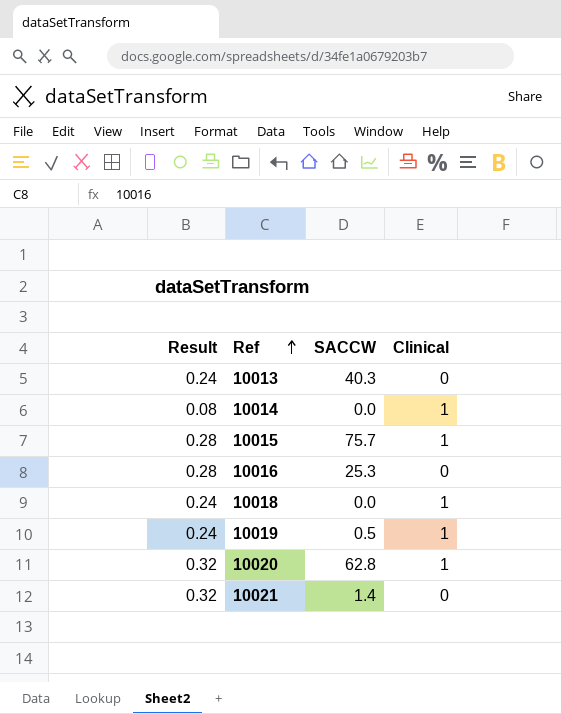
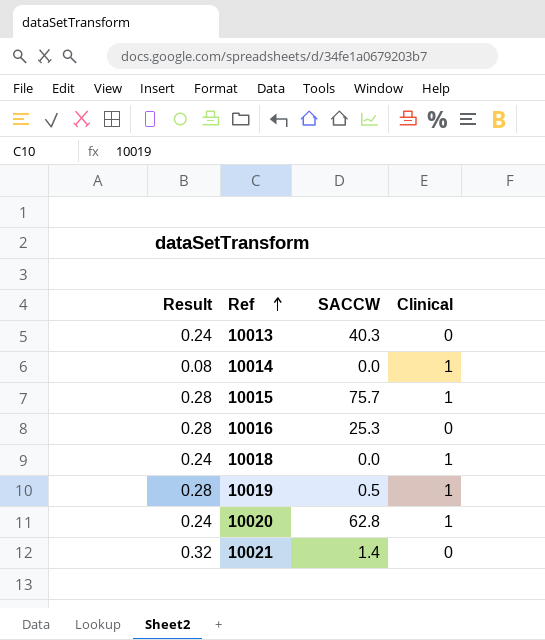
10019 | Result: 0.24 -> 0.28
10020 | Result: 0.32 -> 0.24

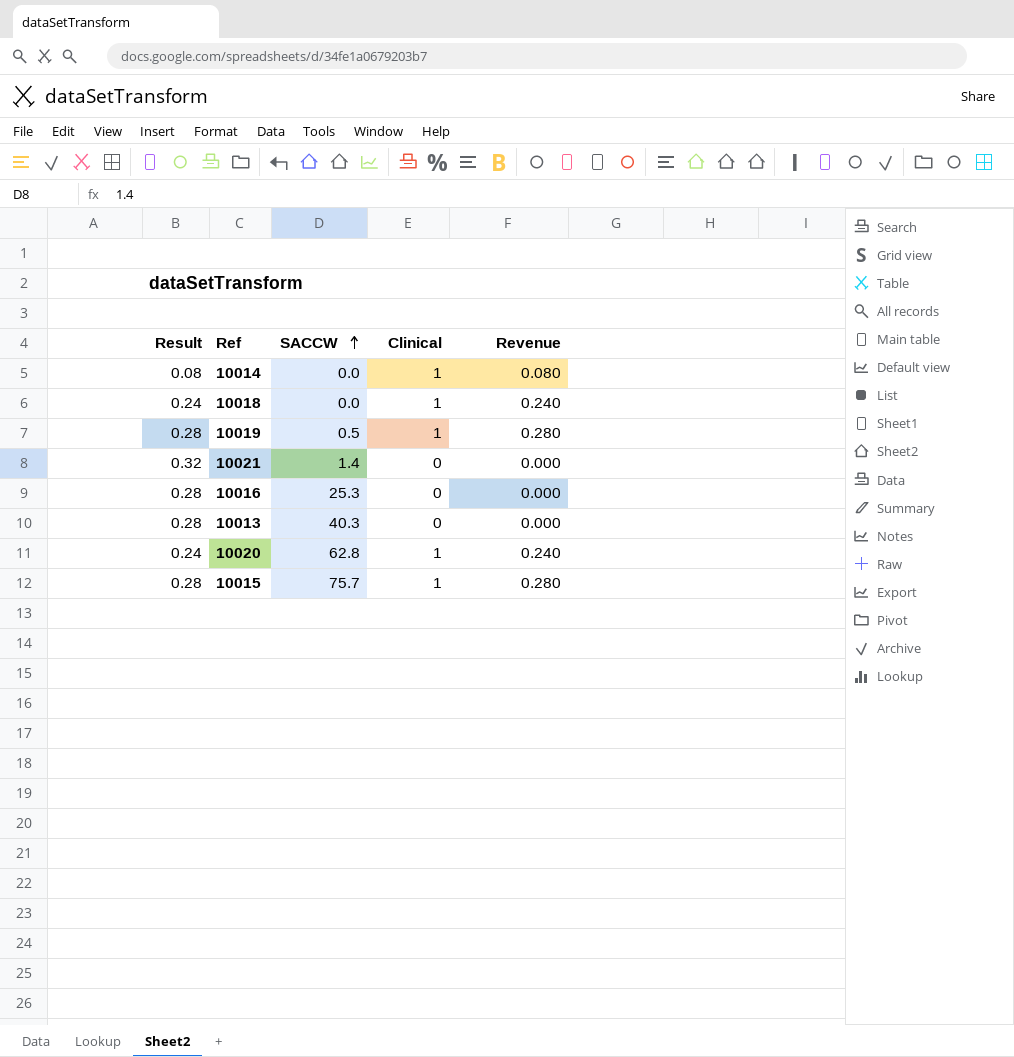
row order: Ref ascending -> SACCW ascending
column Revenue | formula: none -> [Result] * [Clinical]
10013 | Result: 0.24 -> 0.28

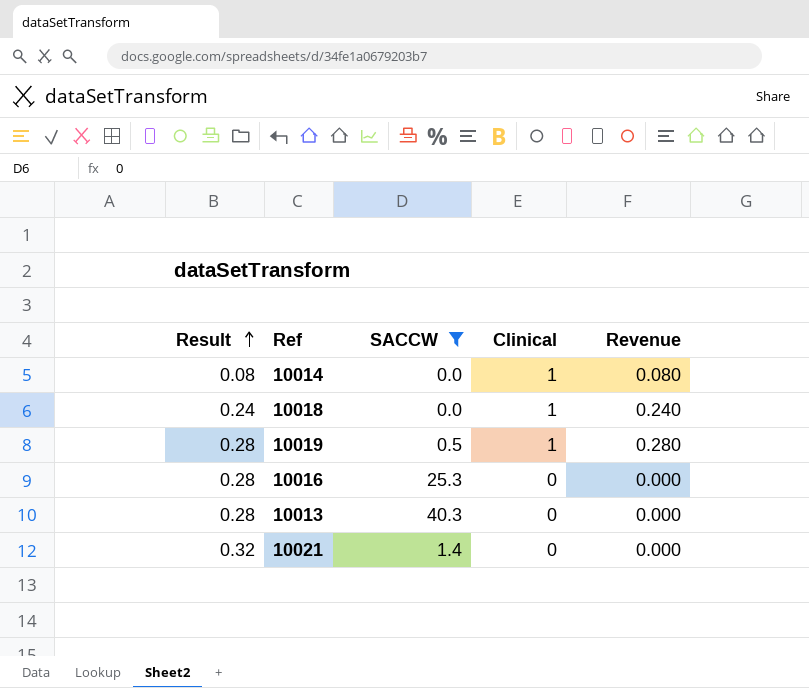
filter: none -> SACCW <= 40.3
row order: SACCW ascending -> Result ascending

